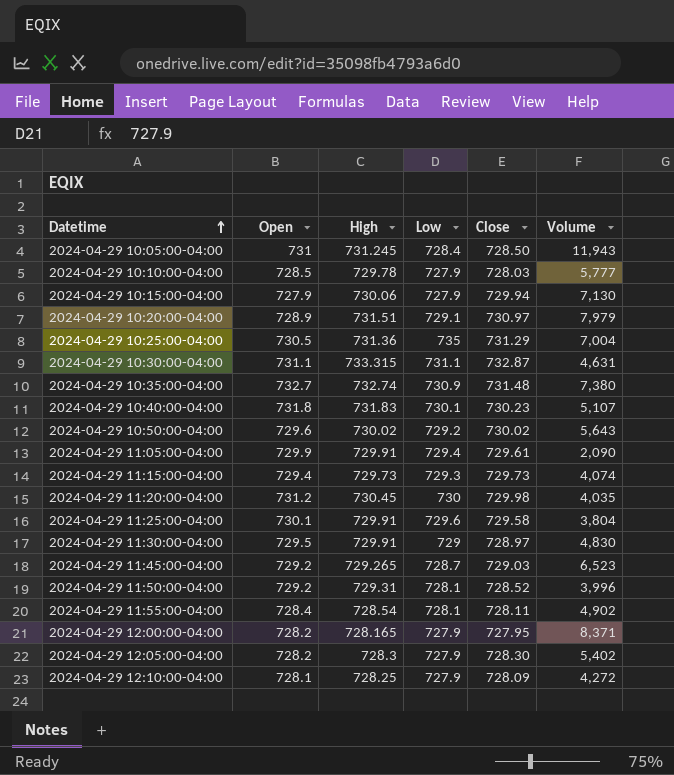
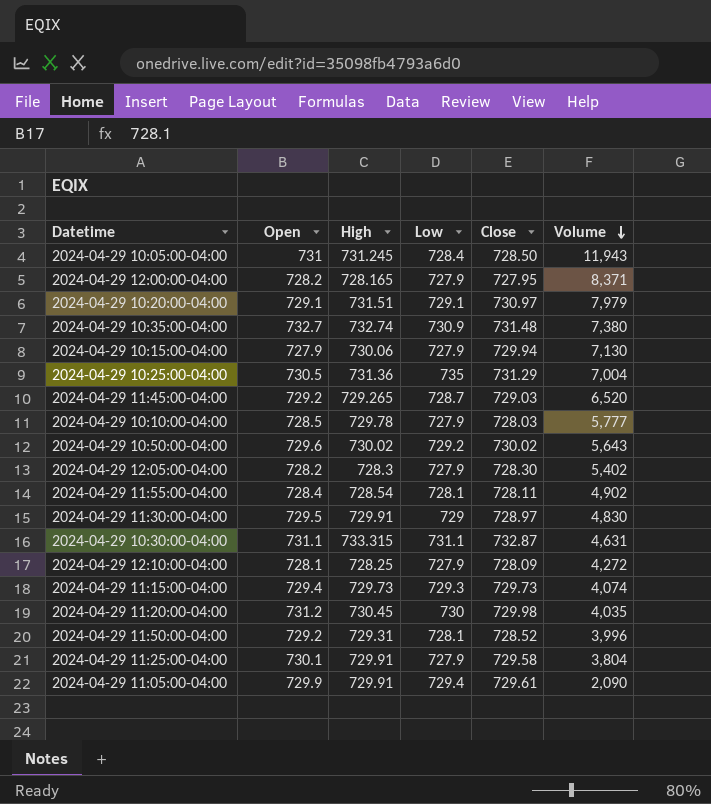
row order: Datetime ascending -> Volume descending
row 2024-04-29 10:40:00-04:00: 731.8 | 731.83 | 730.1 | 730.23 | 5,107 -> none
2024-04-29 10:20:00-04:00 | Open: 728.9 -> 729.1
2024-04-29 11:45:00-04:00 | Volume: 6,523 -> 6,520
2024-04-29 11:25:00-04:00 | Low: 729.6 -> 727.9

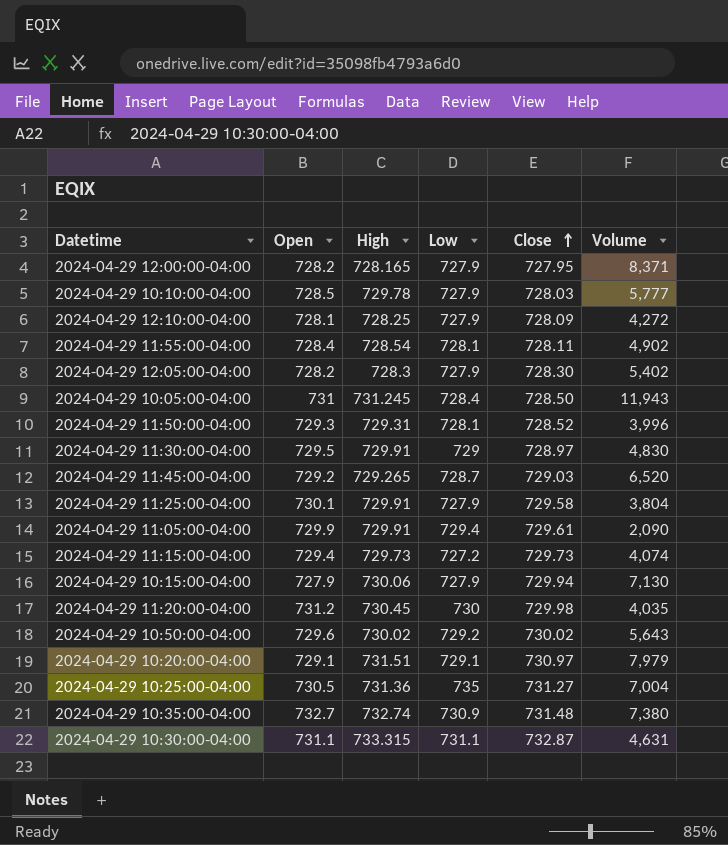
row order: Volume descending -> Close ascending
2024-04-29 11:50:00-04:00 | Open: 729.2 -> 729.3
2024-04-29 11:15:00-04:00 | Low: 729.3 -> 727.2
2024-04-29 10:25:00-04:00 | Close: 731.29 -> 731.27

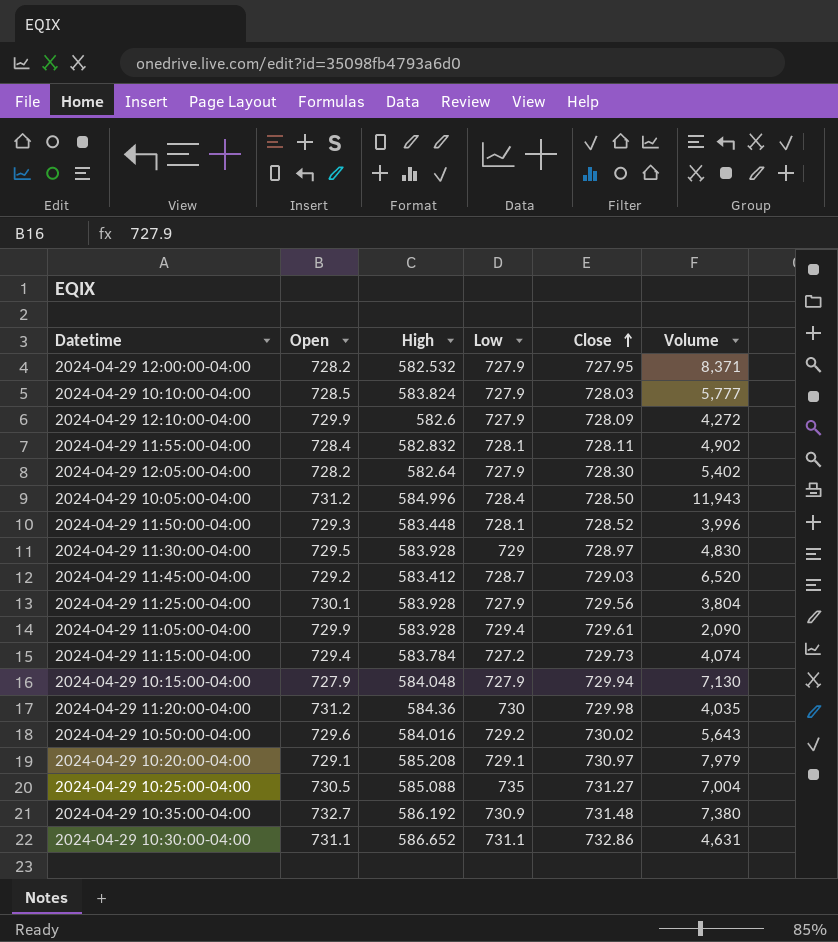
2024-04-29 12:00:00-04:00 | High: 728.165 -> 582.532
2024-04-29 10:10:00-04:00 | High: 729.78 -> 583.824
2024-04-29 12:10:00-04:00 | Open: 728.1 -> 729.9
2024-04-29 12:10:00-04:00 | High: 728.25 -> 582.6
2024-04-29 11:55:00-04:00 | High: 728.54 -> 582.832
2024-04-29 12:05:00-04:00 | High: 728.3 -> 582.64
2024-04-29 10:05:00-04:00 | Open: 731 -> 731.2
2024-04-29 10:05:00-04:00 | High: 731.245 -> 584.996
2024-04-29 11:50:00-04:00 | High: 729.31 -> 583.448
2024-04-29 11:30:00-04:00 | High: 729.91 -> 583.928
2024-04-29 11:45:00-04:00 | High: 729.265 -> 583.412
2024-04-29 11:25:00-04:00 | High: 729.91 -> 583.928
2024-04-29 11:25:00-04:00 | Close: 729.58 -> 729.56
2024-04-29 11:05:00-04:00 | High: 729.91 -> 583.928
2024-04-29 11:15:00-04:00 | High: 729.73 -> 583.784
2024-04-29 10:15:00-04:00 | High: 730.06 -> 584.048
2024-04-29 11:20:00-04:00 | High: 730.45 -> 584.36
2024-04-29 10:50:00-04:00 | High: 730.02 -> 584.016
2024-04-29 10:20:00-04:00 | High: 731.51 -> 585.208
2024-04-29 10:25:00-04:00 | High: 731.36 -> 585.088
2024-04-29 10:35:00-04:00 | High: 732.74 -> 586.192
2024-04-29 10:30:00-04:00 | High: 733.315 -> 586.652
2024-04-29 10:30:00-04:00 | Close: 732.87 -> 732.86

